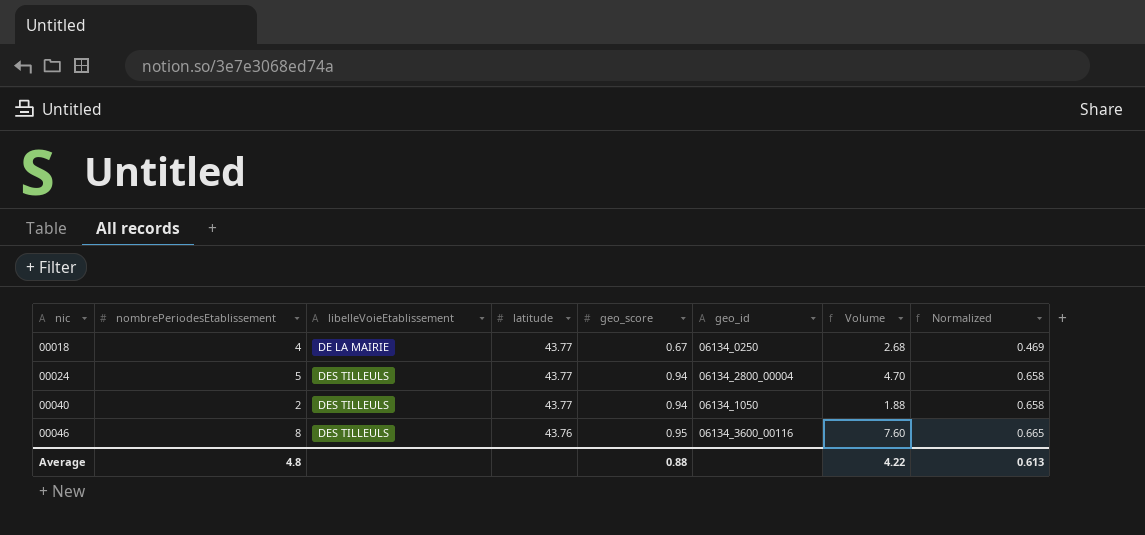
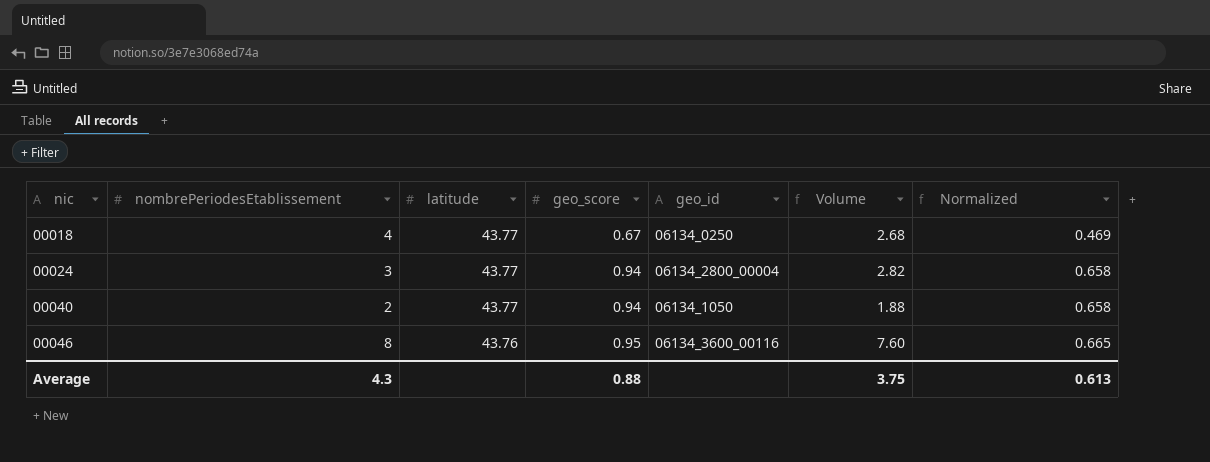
column libelleVoieEtablissement | position: 3 -> none
00024 | nombrePeriodesEtablissement: 5 -> 3
00024 | Volume: 4.70 -> 2.82
Average | nombrePeriodesEtablissement: 4.8 -> 4.3
Average | Volume: 4.22 -> 3.75

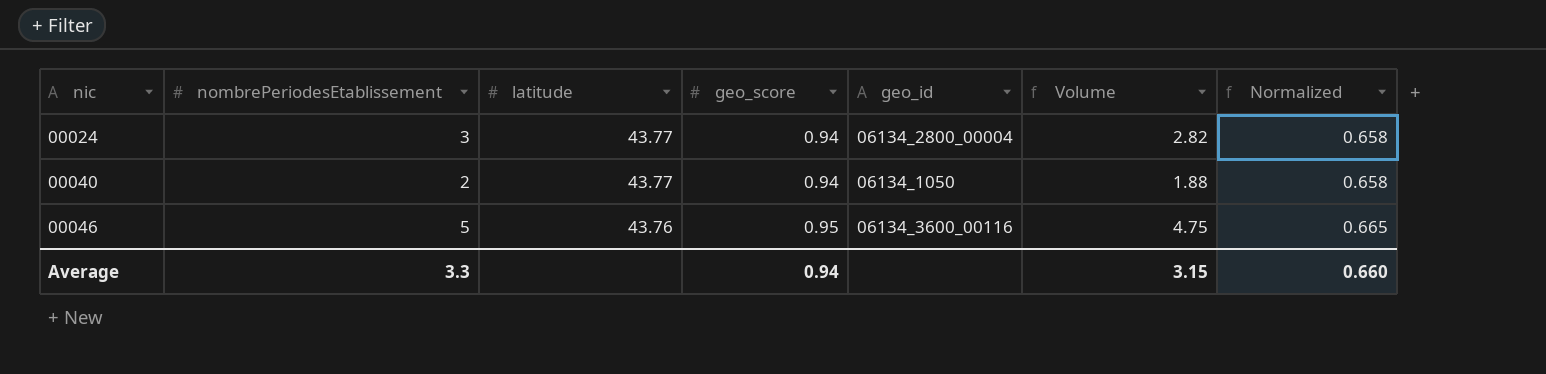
row 00018: 4 | 43.77 | 0.67 | 06134_0250 | 2.68 | 0.469 -> none
00046 | nombrePeriodesEtablissement: 8 -> 5
00046 | Volume: 7.60 -> 4.75
Average | nombrePeriodesEtablissement: 4.3 -> 3.3
Average | geo_score: 0.88 -> 0.94
Average | Volume: 3.75 -> 3.15
Average | Normalized: 0.613 -> 0.660

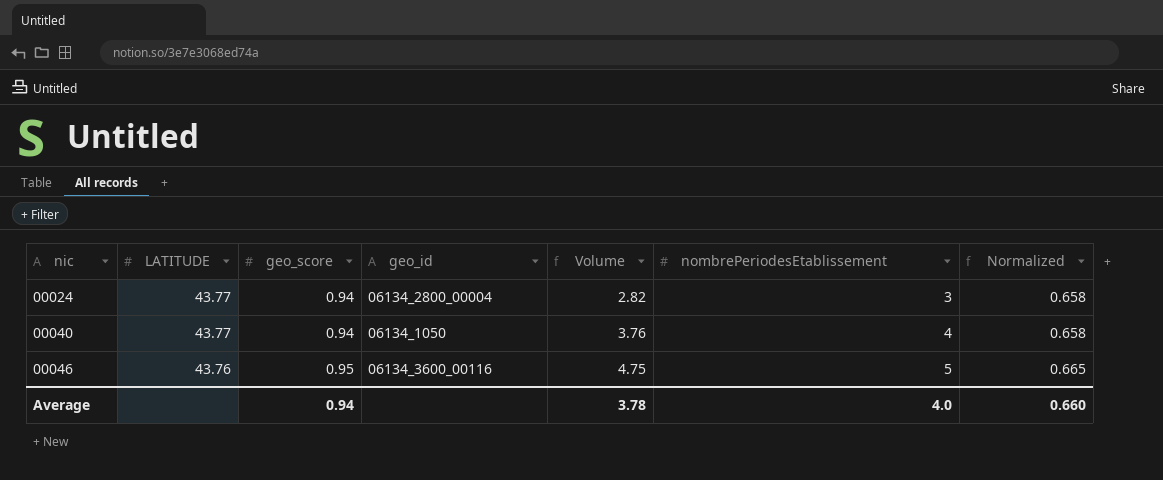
column name: latitude -> LATITUDE
column nombrePeriodesEtablissement | position: 2 -> 6
00040 | Volume: 1.88 -> 3.76
00040 | nombrePeriodesEtablissement: 2 -> 4
Average | Volume: 3.15 -> 3.78
Average | nombrePeriodesEtablissement: 3.3 -> 4.0

